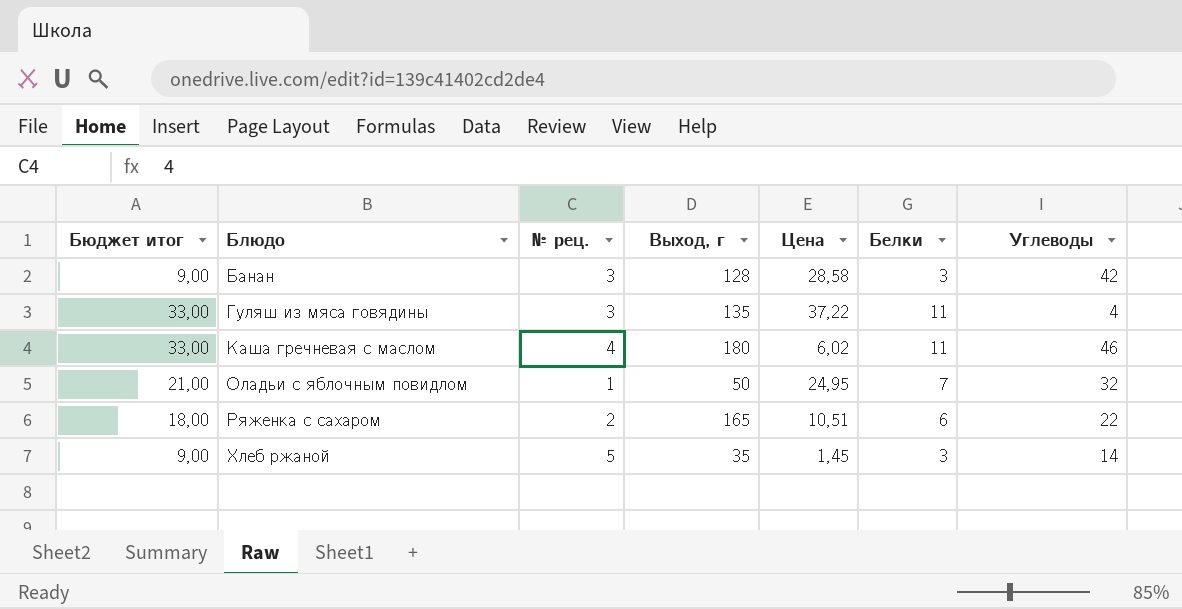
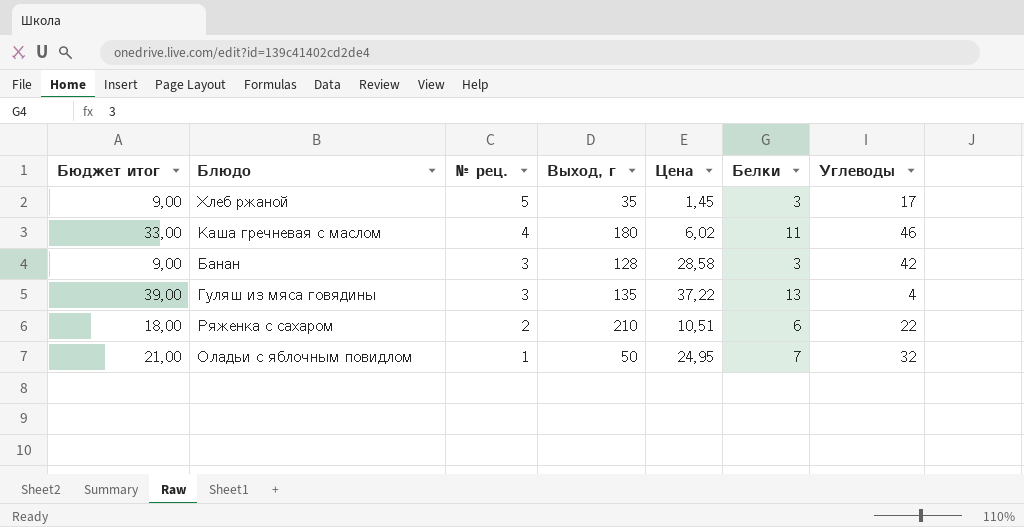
row order: Блюдо ascending -> № рец. descending
Хлеб ржаной | Углеводы: 14 -> 17
Гуляш из мяса говядины | Бюджет итог: 33,00 -> 39,00
Гуляш из мяса говядины | Белки: 11 -> 13
Ряженка с сахаром | Выход, г: 165 -> 210

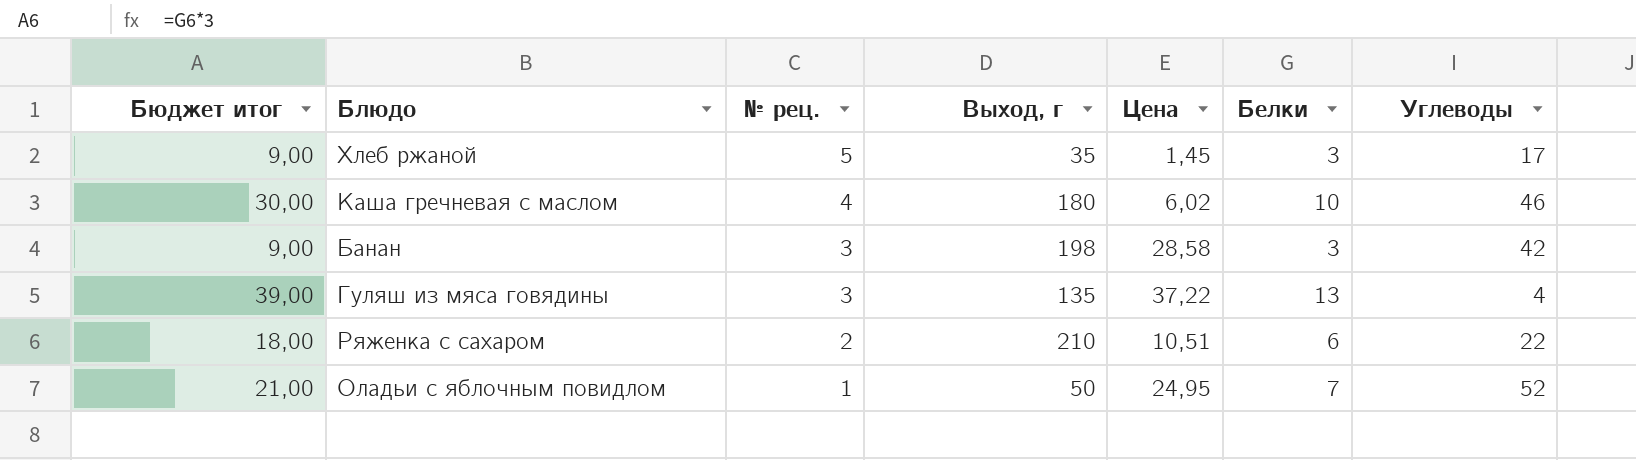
Каша гречневая с маслом | Бюджет итог: 33,00 -> 30,00
Каша гречневая с маслом | Белки: 11 -> 10
Банан | Выход, г: 128 -> 198
Оладьи с яблочным повидлом | Углеводы: 32 -> 52

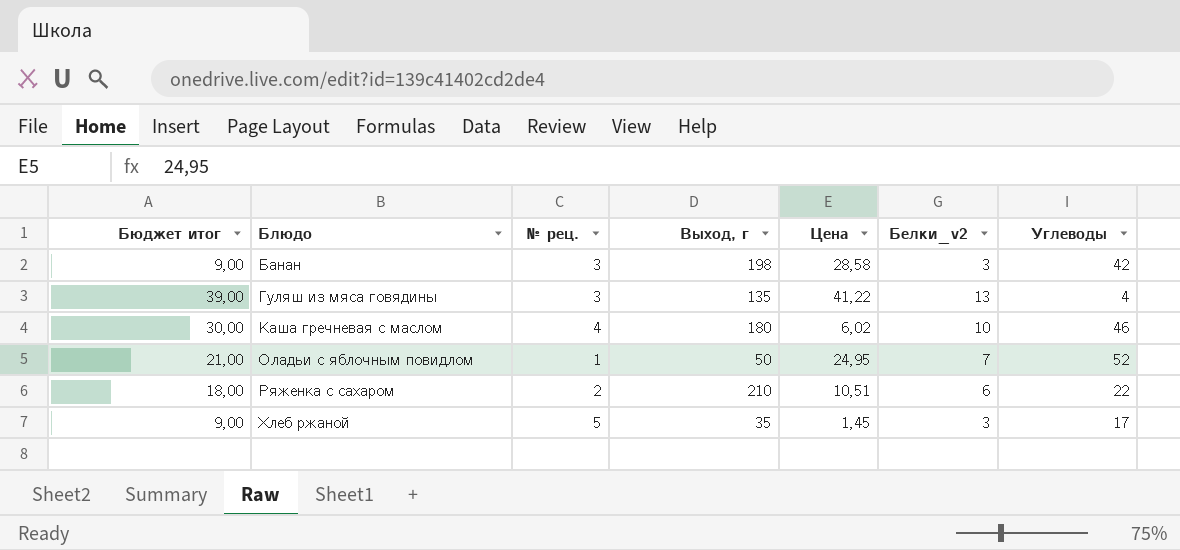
row order: № рец. descending -> Блюдо ascending
column name: Белки -> Белки_v2
Гуляш из мяса говядины | Цена: 37,22 -> 41,22

